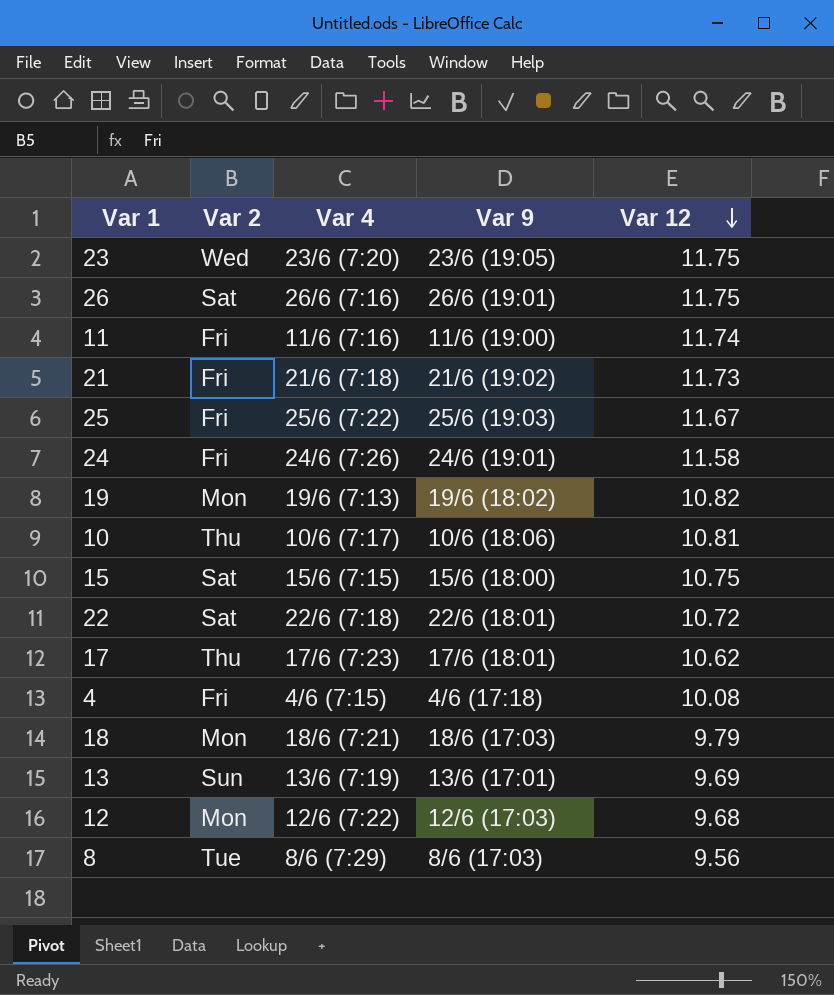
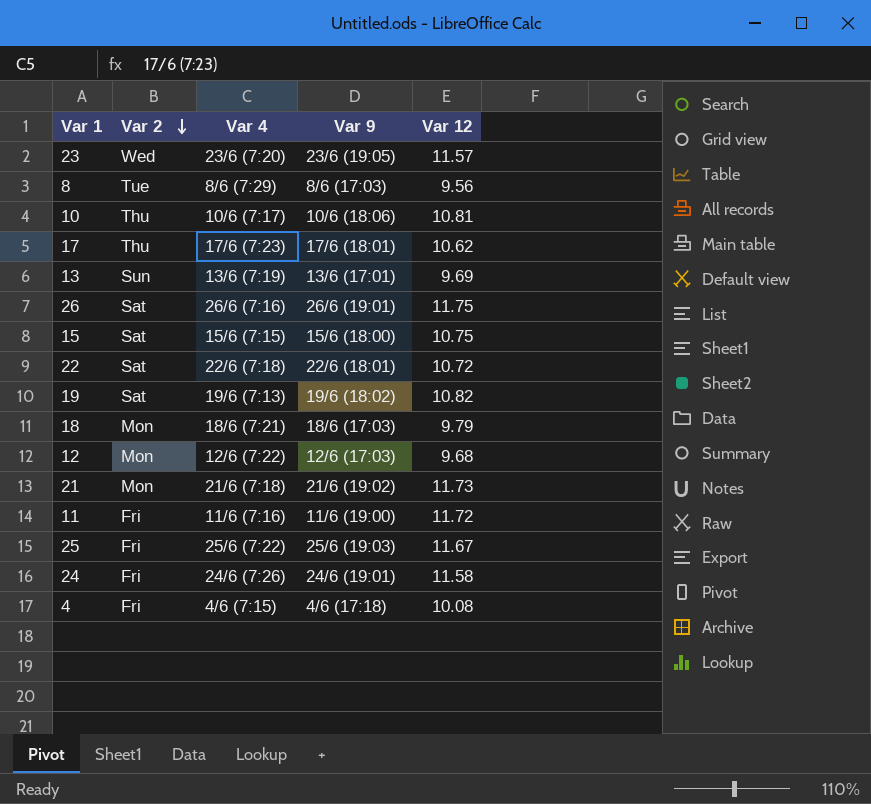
row order: Var 12 descending -> Var 2 descending
23 | Var 12: 11.75 -> 11.57
19 | Var 2: Mon -> Sat
21 | Var 2: Fri -> Mon
11 | Var 12: 11.74 -> 11.72

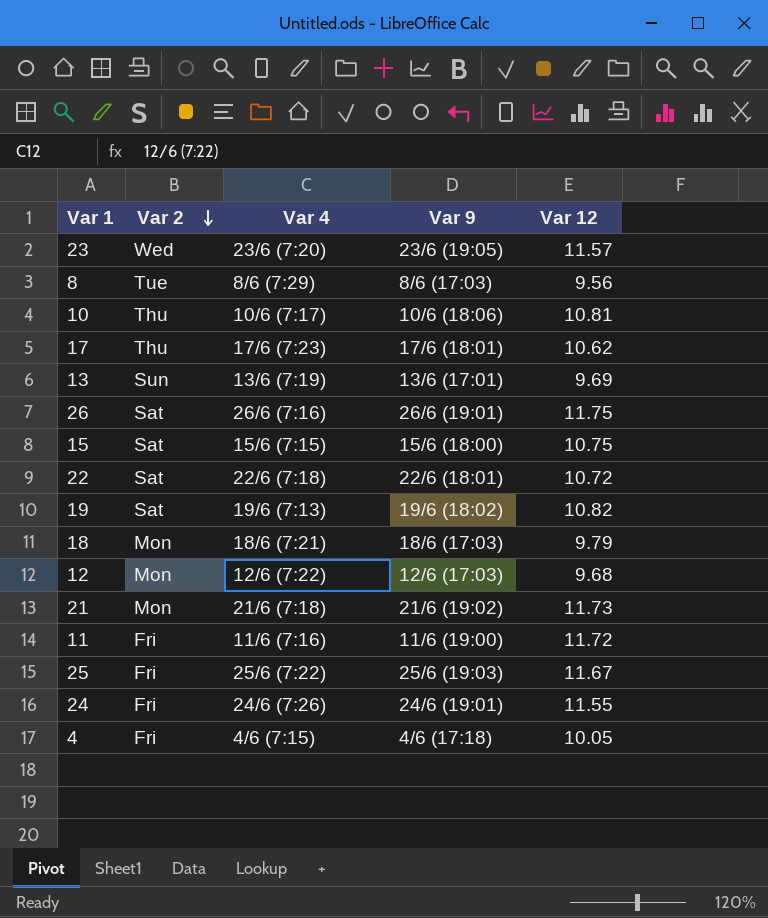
24 | Var 12: 11.58 -> 11.55
4 | Var 12: 10.08 -> 10.05

